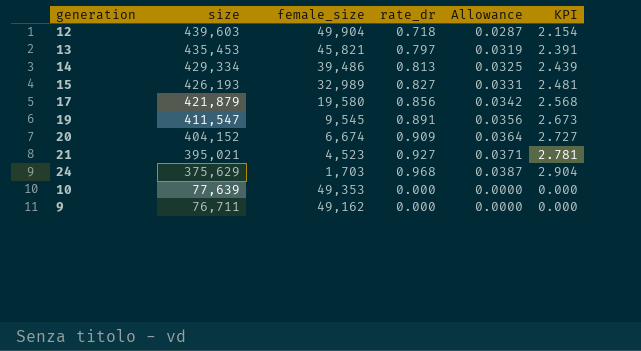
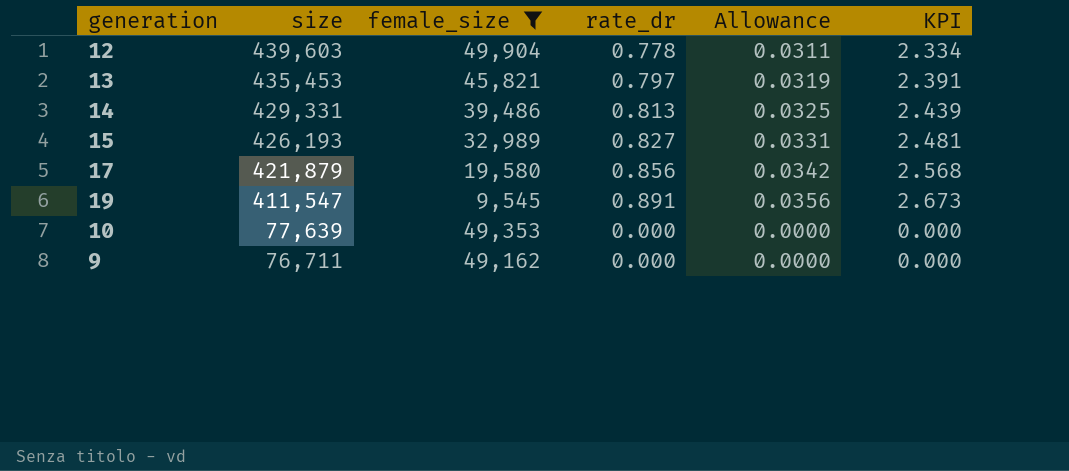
filter: none -> female_size >= 9,545
12 | rate_dr: 0.718 -> 0.778
12 | Allowance: 0.0287 -> 0.0311
12 | KPI: 2.154 -> 2.334
14 | size: 429,334 -> 429,331

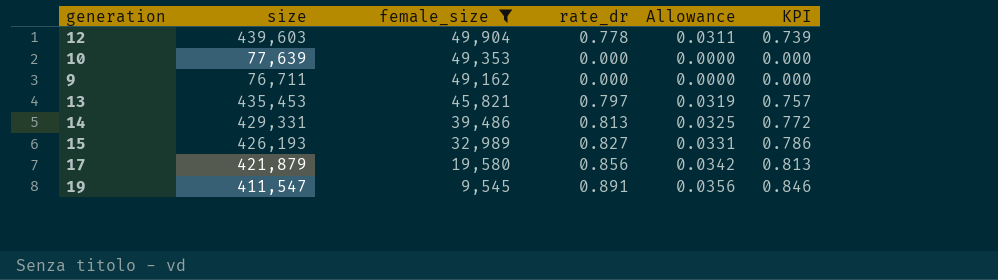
row order: size descending -> female_size descending
column KPI | formula: [rate_dr] * 3 -> [rate_dr] * 0.95

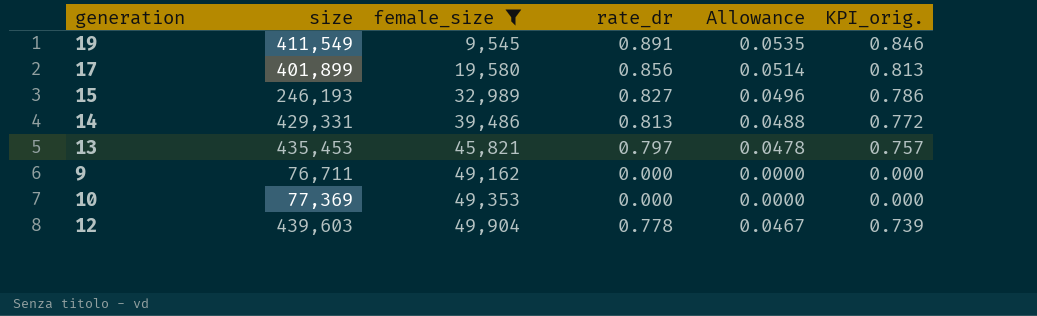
row order: female_size descending -> female_size ascending
column Allowance | formula: [rate_dr] * 0.04 -> [rate_dr] * 0.06
column name: KPI -> KPI_orig.
19 | size: 411,547 -> 411,549
17 | size: 421,879 -> 401,899
15 | size: 426,193 -> 246,193
10 | size: 77,639 -> 77,369

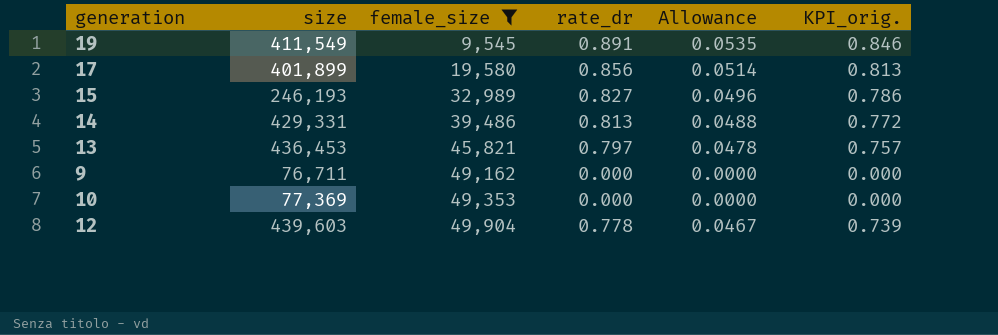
13 | size: 435,453 -> 436,453

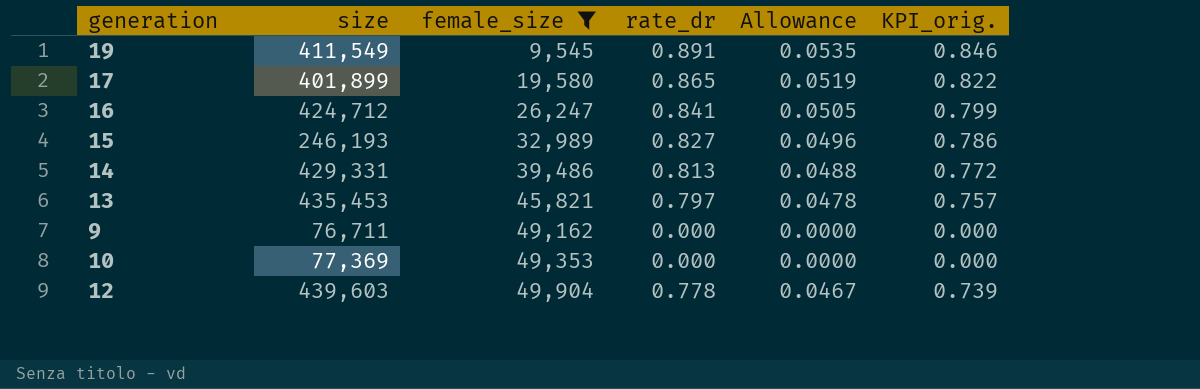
17 | rate_dr: 0.856 -> 0.865
17 | Allowance: 0.0514 -> 0.0519
17 | KPI_orig.: 0.813 -> 0.822
row 16: none -> 424,712 | 26,247 | 0.841 | 0.0505 | 0.799
13 | size: 436,453 -> 435,453

